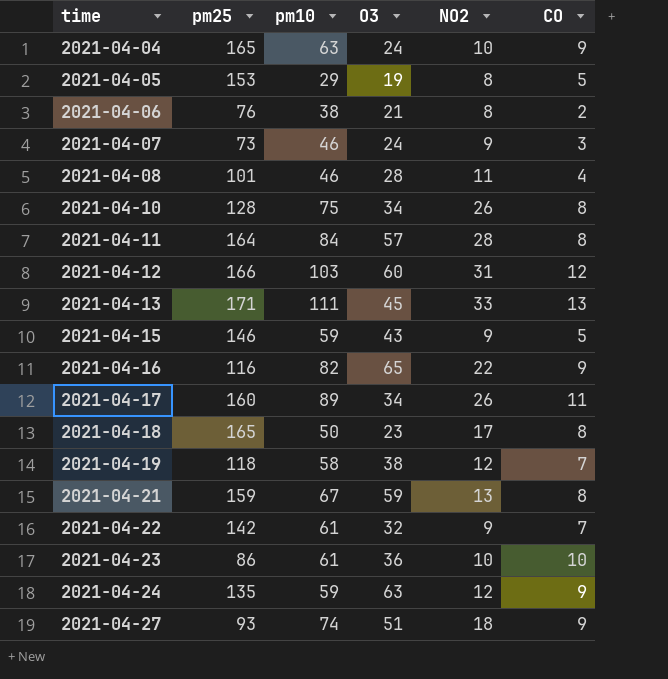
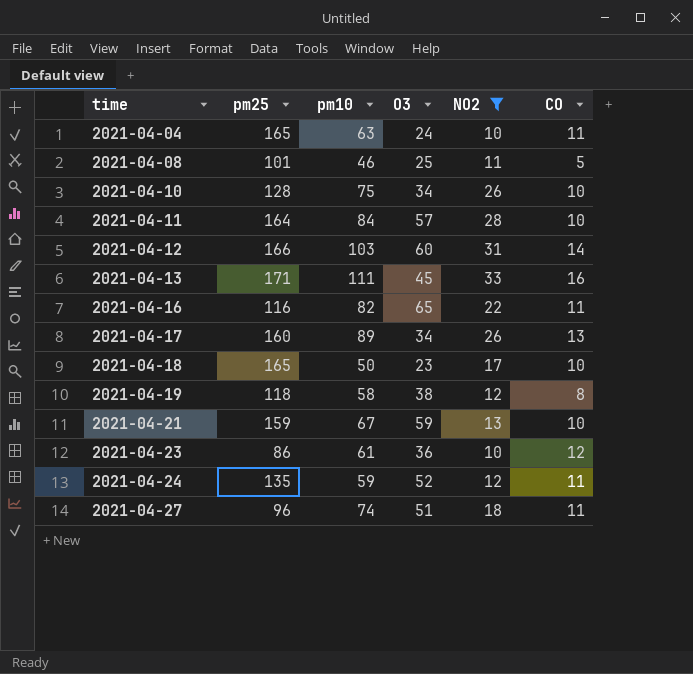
filter: none -> NO2 >= 10
2021-04-04 | CO: 9 -> 11
2021-04-08 | O3: 28 -> 25
2021-04-08 | CO: 4 -> 5
2021-04-10 | CO: 8 -> 10
2021-04-11 | CO: 8 -> 10
2021-04-12 | CO: 12 -> 14
2021-04-13 | CO: 13 -> 16
2021-04-16 | CO: 9 -> 11
2021-04-17 | CO: 11 -> 13
2021-04-18 | CO: 8 -> 10
2021-04-19 | CO: 7 -> 8
2021-04-21 | CO: 8 -> 10
2021-04-23 | CO: 10 -> 12
2021-04-24 | O3: 63 -> 52
2021-04-24 | CO: 9 -> 11
2021-04-27 | pm25: 93 -> 96
2021-04-27 | CO: 9 -> 11

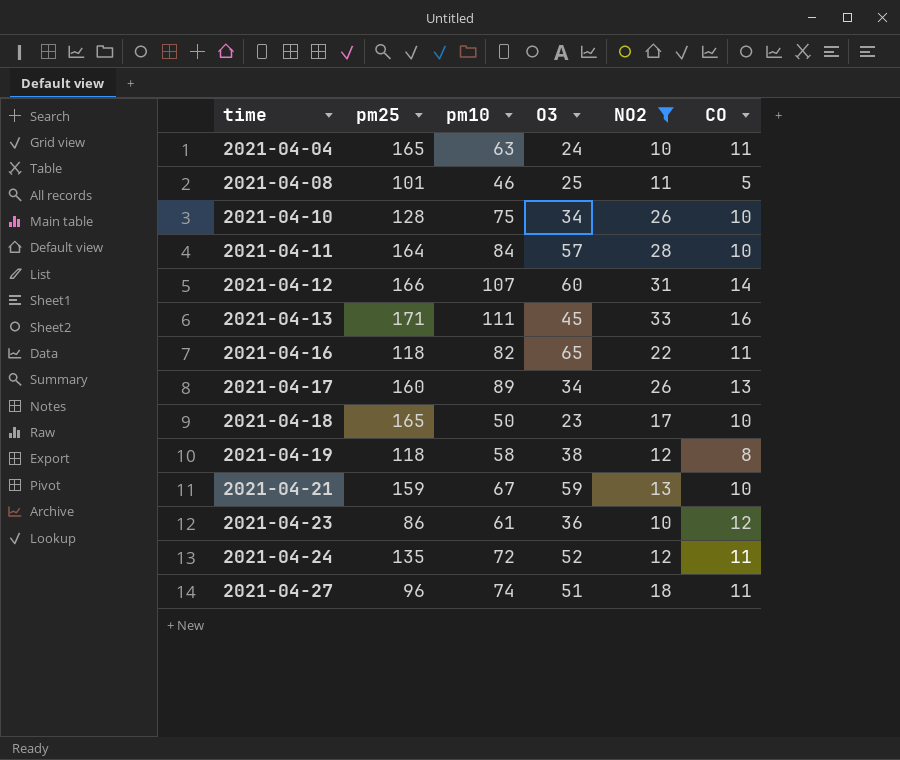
2021-04-12 | pm10: 103 -> 107
2021-04-16 | pm25: 116 -> 118
2021-04-24 | pm10: 59 -> 72

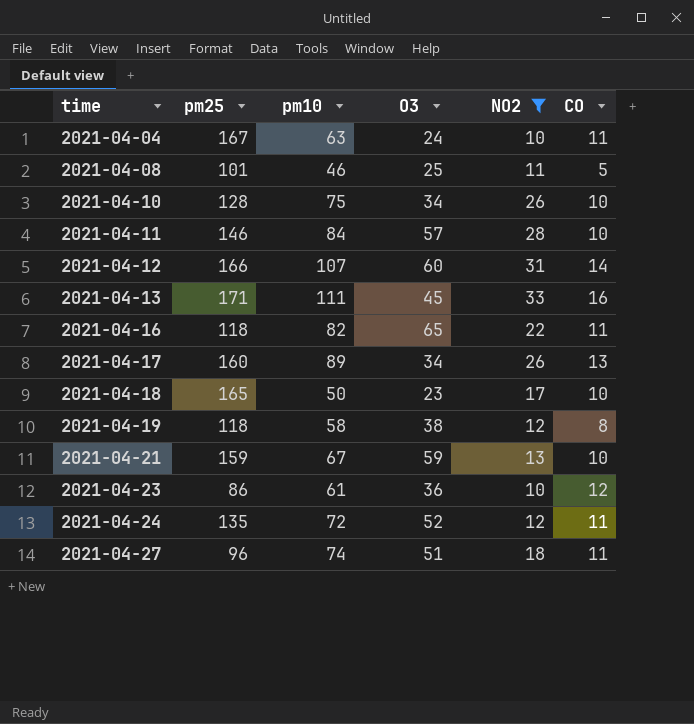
2021-04-04 | pm25: 165 -> 167
2021-04-11 | pm25: 164 -> 146

